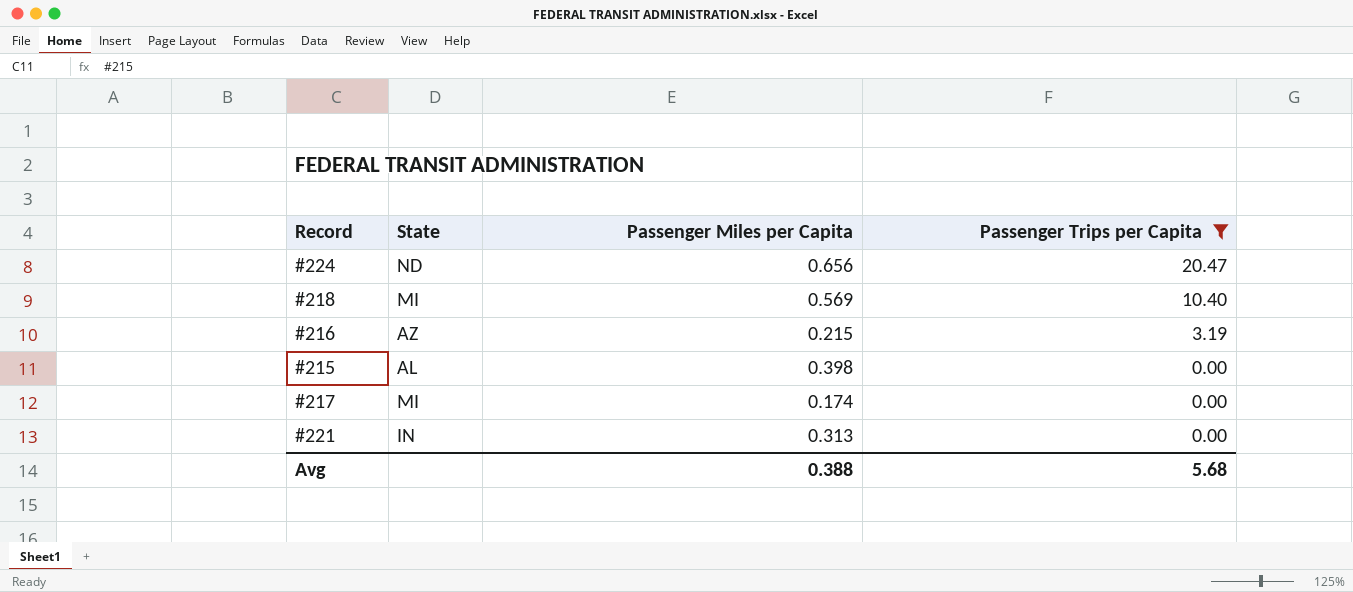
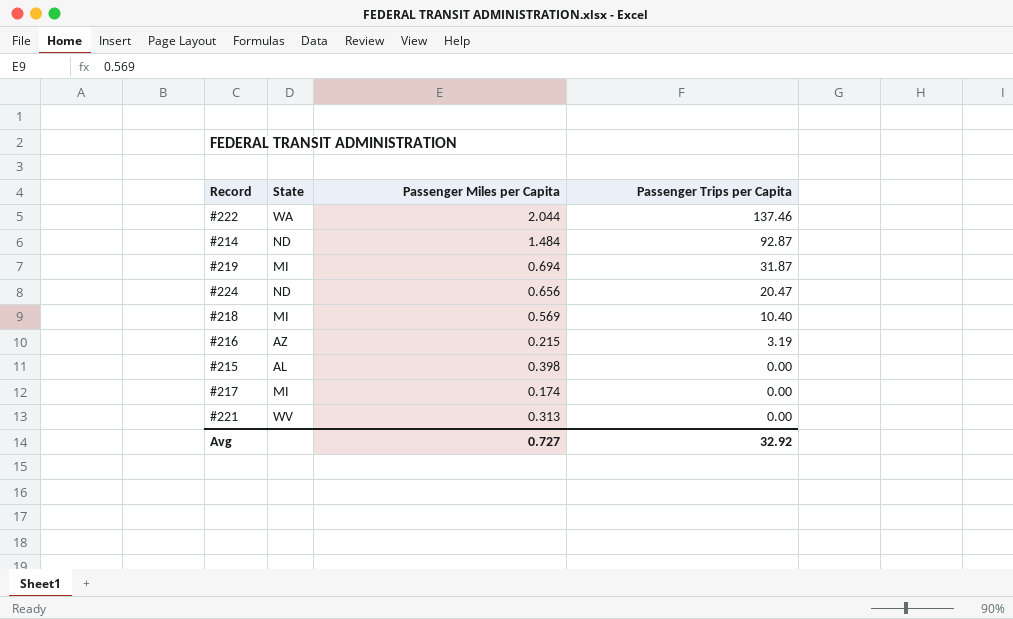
filter: Passenger Trips per Capita <= 20.47 -> none
#221 | State: IN -> WV
Avg | Passenger Miles per Capita: 0.388 -> 0.727
Avg | Passenger Trips per Capita: 5.68 -> 32.92

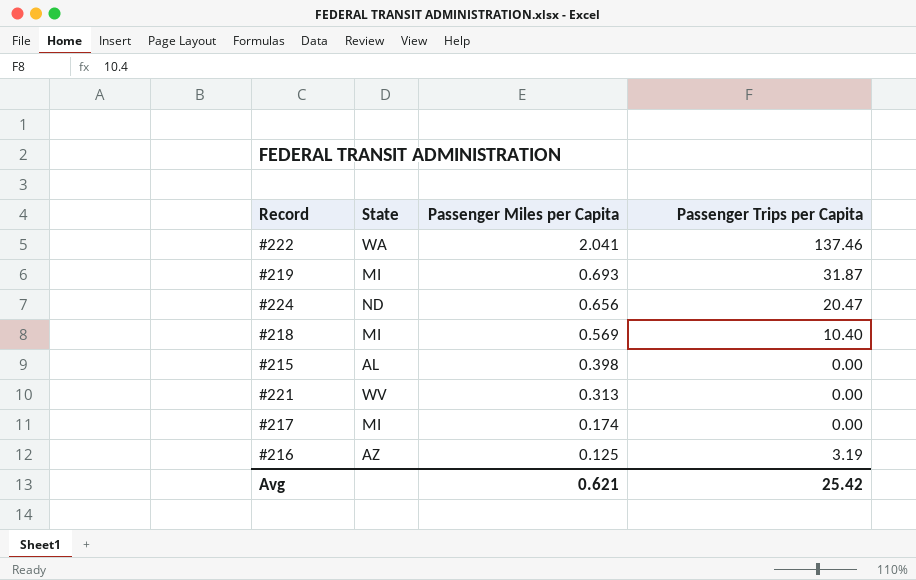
row order: Passenger Trips per Capita descending -> Passenger Miles per Capita descending
row #214: ND | 1.484 | 92.87 -> none
#222 | Passenger Miles per Capita: 2.044 -> 2.041
#219 | Passenger Miles per Capita: 0.694 -> 0.693
#216 | Passenger Miles per Capita: 0.215 -> 0.125
Avg | Passenger Miles per Capita: 0.727 -> 0.621
Avg | Passenger Trips per Capita: 32.92 -> 25.42

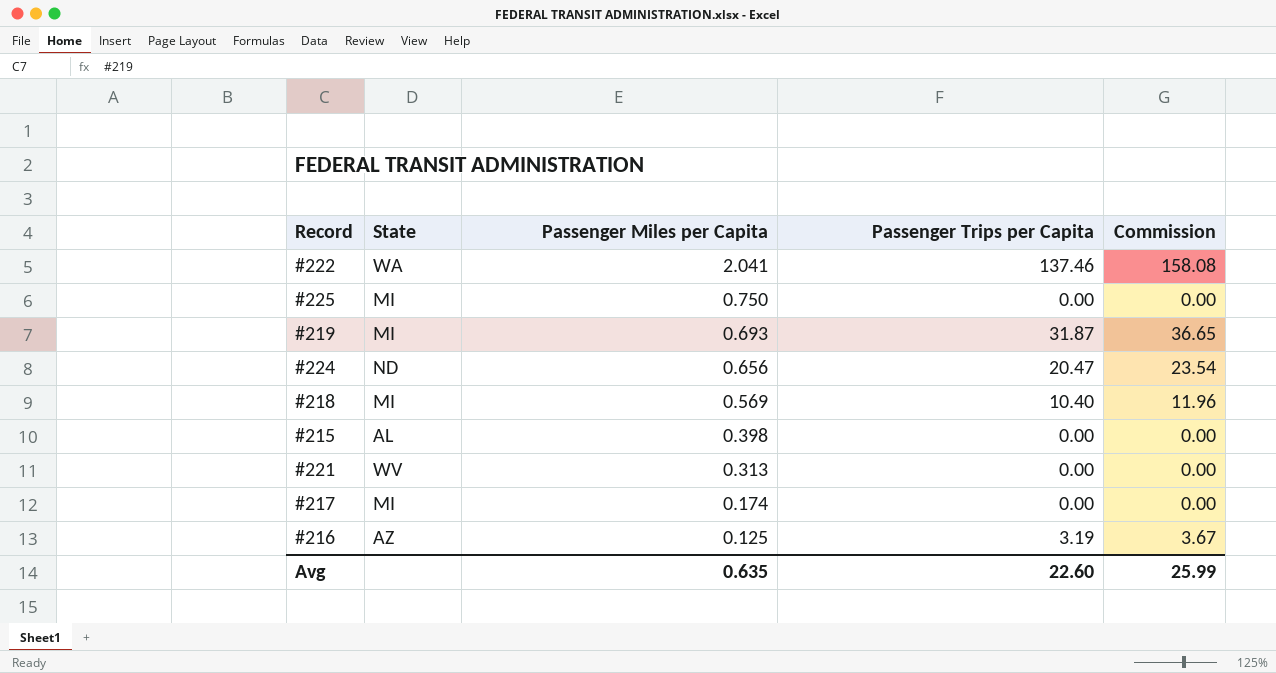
column Commission | formula: none -> [Passenger Trips per Capita] * 1.15
row #225: none -> MI | 0.750 | 0.00 | 0.00
Avg | Passenger Miles per Capita: 0.621 -> 0.635
Avg | Passenger Trips per Capita: 25.42 -> 22.60

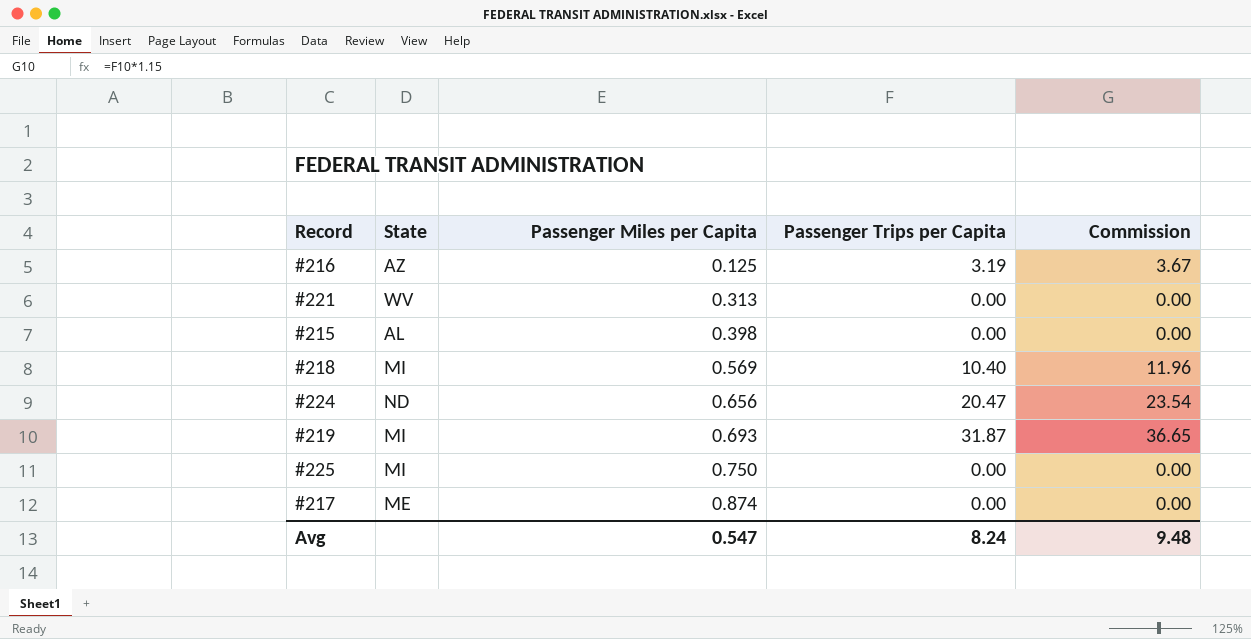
row order: Passenger Miles per Capita descending -> Passenger Miles per Capita ascending
row #222: WA | 2.041 | 137.46 | 158.08 -> none
#217 | State: MI -> ME
#217 | Passenger Miles per Capita: 0.174 -> 0.874
Avg | Passenger Miles per Capita: 0.635 -> 0.547
Avg | Passenger Trips per Capita: 22.60 -> 8.24
Avg | Commission: 25.99 -> 9.48

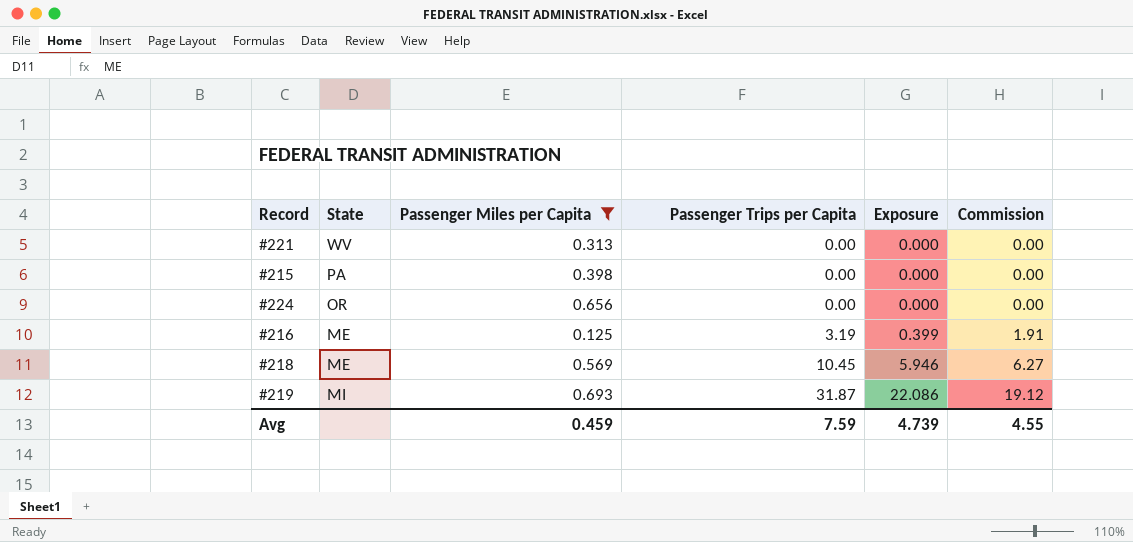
filter: none -> Passenger Miles per Capita <= 0.693
row order: Passenger Miles per Capita ascending -> Passenger Trips per Capita ascending
column Exposure | formula: none -> [Passenger Miles per Capita] * [Passenger Trips per Capita]
column Commission | formula: [Passenger Trips per Capita] * 1.15 -> [Passenger Trips per Capita] * 0.6
#215 | State: AL -> PA
#224 | State: ND -> OR
#224 | Passenger Trips per Capita: 20.47 -> 0.00
#216 | State: AZ -> ME
#218 | State: MI -> ME
#218 | Passenger Trips per Capita: 10.40 -> 10.45
Avg | Passenger Miles per Capita: 0.547 -> 0.459
Avg | Passenger Trips per Capita: 8.24 -> 7.59
Avg | Commission: 9.48 -> 4.55

